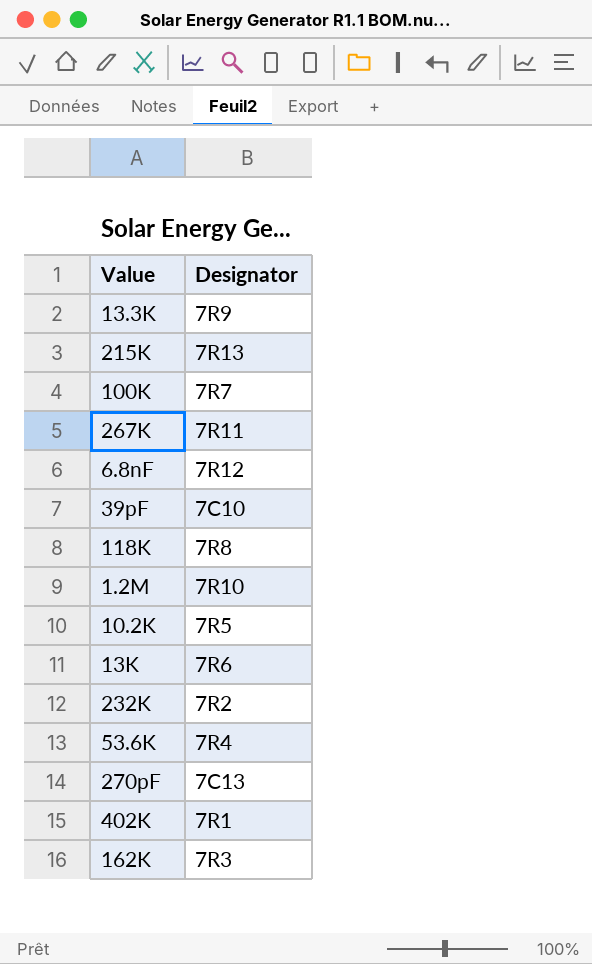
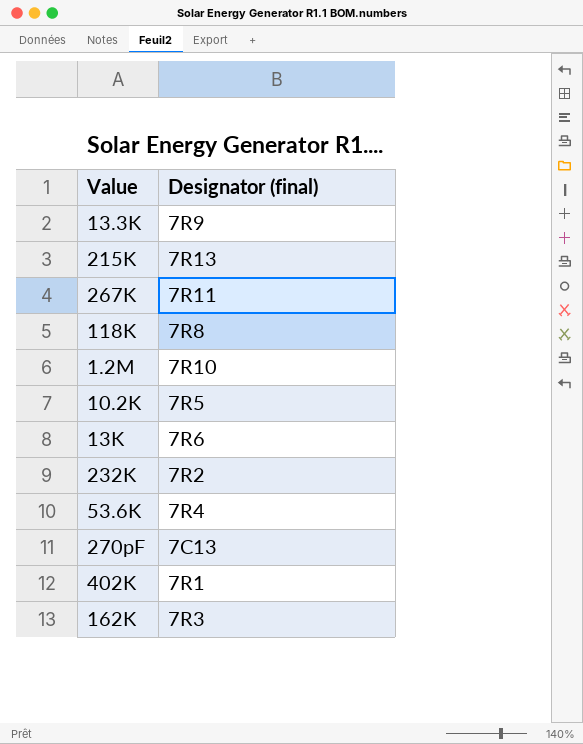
column name: Designator -> Designator (final)
row 100K: 7R7 -> none
row 6.8nF: 7R12 -> none
row 39pF: 7C10 -> none

